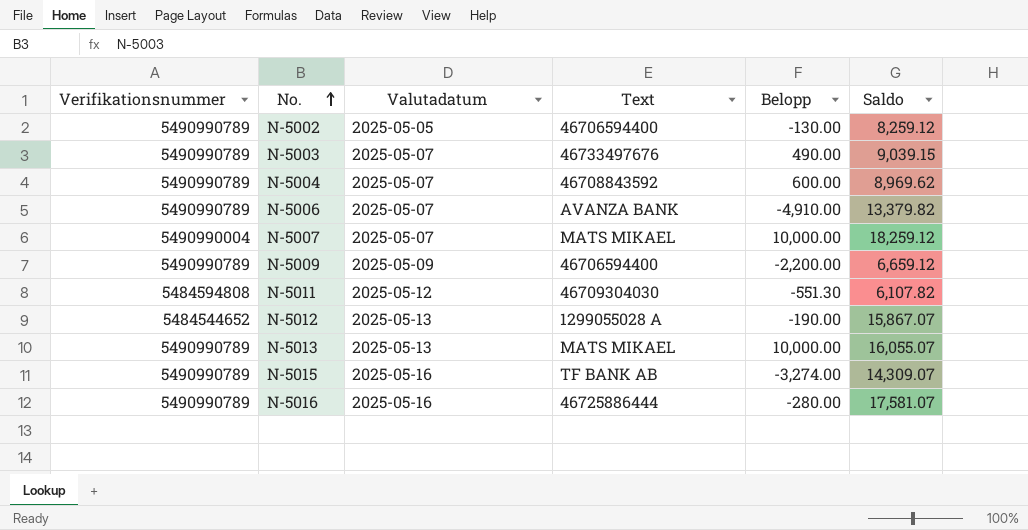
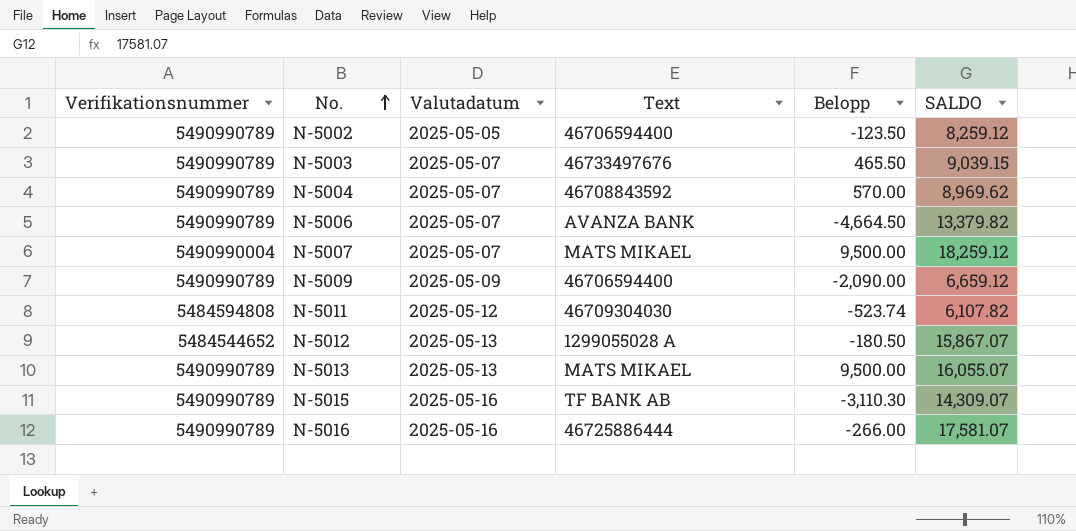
column name: Saldo -> SALDO
N-5002 | Belopp: -130.00 -> -123.50
N-5003 | Belopp: 490.00 -> 465.50
N-5004 | Belopp: 600.00 -> 570.00
N-5006 | Belopp: -4,910.00 -> -4,664.50
N-5007 | Belopp: 10,000.00 -> 9,500.00
N-5009 | Belopp: -2,200.00 -> -2,090.00
N-5011 | Belopp: -551.30 -> -523.74
N-5012 | Belopp: -190.00 -> -180.50
N-5013 | Belopp: 10,000.00 -> 9,500.00
N-5015 | Belopp: -3,274.00 -> -3,110.30
N-5016 | Belopp: -280.00 -> -266.00

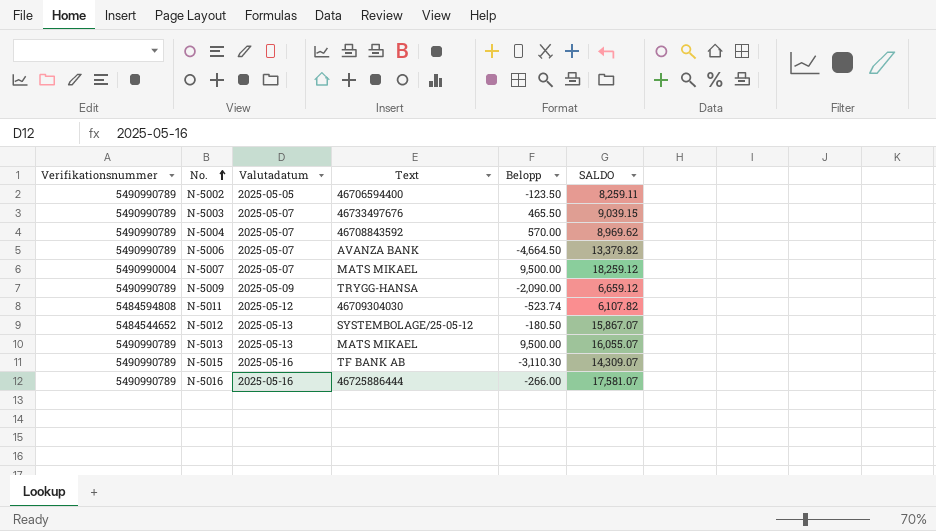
N-5002 | SALDO: 8,259.12 -> 8,259.11
N-5009 | Text: 46706594400 -> TRYGG-HANSA
N-5012 | Text: 1299055028 A -> SYSTEMBOLAGE/25-05-12

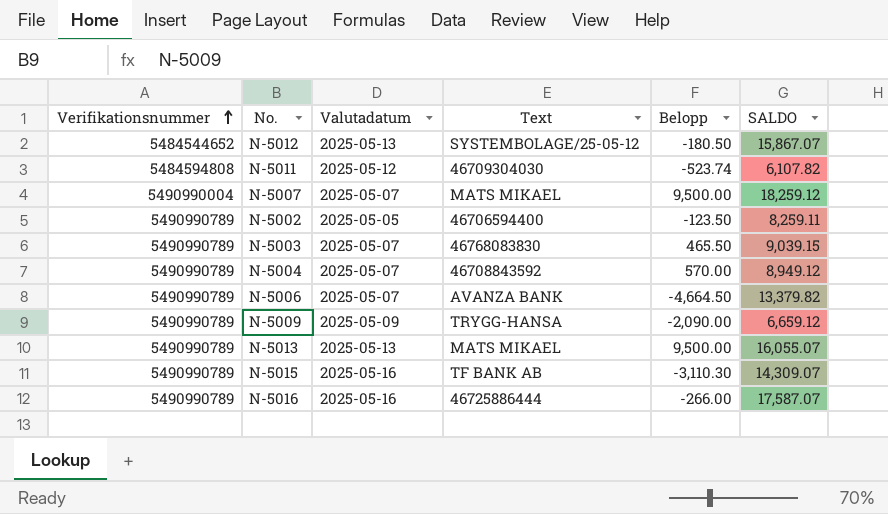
row order: No. ascending -> Verifikationsnummer ascending
N-5003 | Text: 46733497676 -> 46768083830
N-5004 | SALDO: 8,969.62 -> 8,949.12
N-5016 | SALDO: 17,581.07 -> 17,587.07

